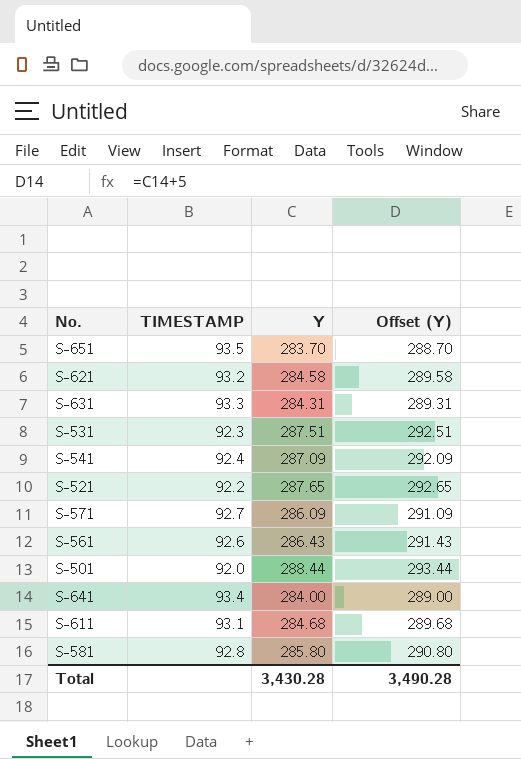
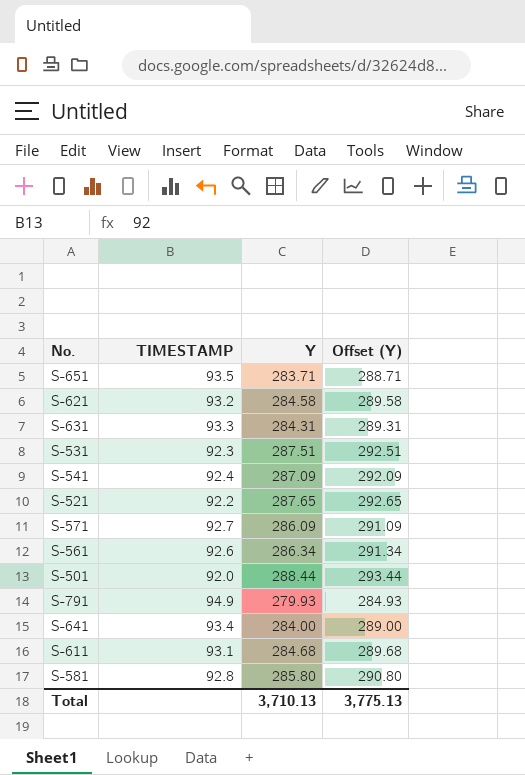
S-651 | Y: 283.70 -> 283.71
S-651 | Offset (Y): 288.70 -> 288.71
S-561 | Y: 286.43 -> 286.34
S-561 | Offset (Y): 291.43 -> 291.34
row S-791: none -> 94.9 | 279.93 | 284.93
Total | Y: 3,430.28 -> 3,710.13
Total | Offset (Y): 3,490.28 -> 3,775.13

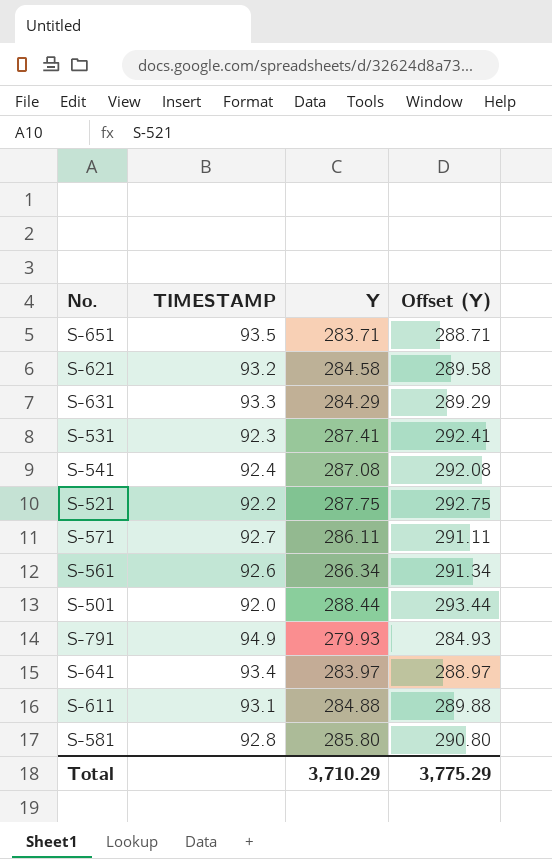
S-631 | Y: 284.31 -> 284.29
S-631 | Offset (Y): 289.31 -> 289.29
S-531 | Y: 287.51 -> 287.41
S-531 | Offset (Y): 292.51 -> 292.41
S-541 | Y: 287.09 -> 287.08
S-541 | Offset (Y): 292.09 -> 292.08
S-521 | Y: 287.65 -> 287.75
S-521 | Offset (Y): 292.65 -> 292.75
S-571 | Y: 286.09 -> 286.11
S-571 | Offset (Y): 291.09 -> 291.11
S-641 | Y: 284.00 -> 283.97
S-641 | Offset (Y): 289.00 -> 288.97
S-611 | Y: 284.68 -> 284.88
S-611 | Offset (Y): 289.68 -> 289.88
Total | Y: 3,710.13 -> 3,710.29
Total | Offset (Y): 3,775.13 -> 3,775.29

